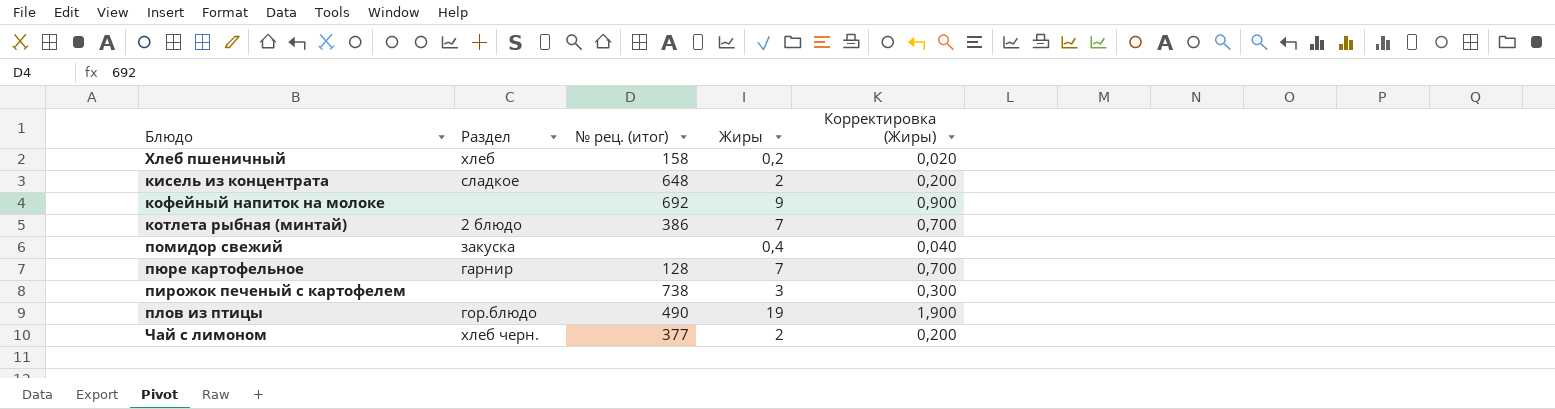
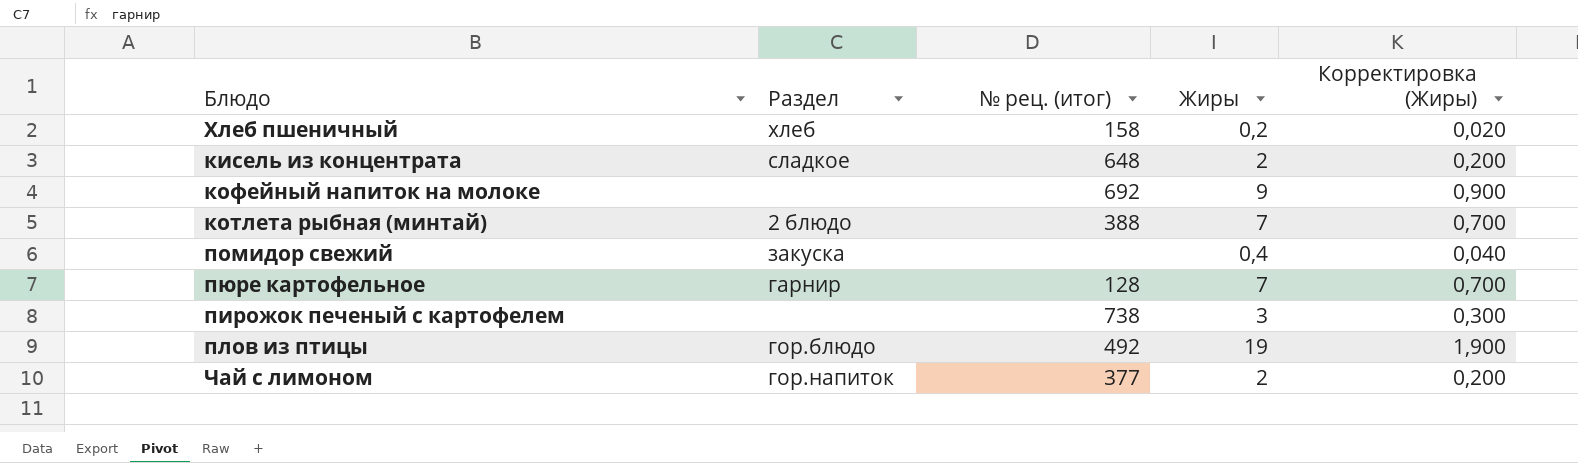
котлета рыбная (минтай) | № рец. (итог): 386 -> 388
плов из птицы | № рец. (итог): 490 -> 492
Чай с лимоном | Раздел: хлеб черн. -> гор.напиток

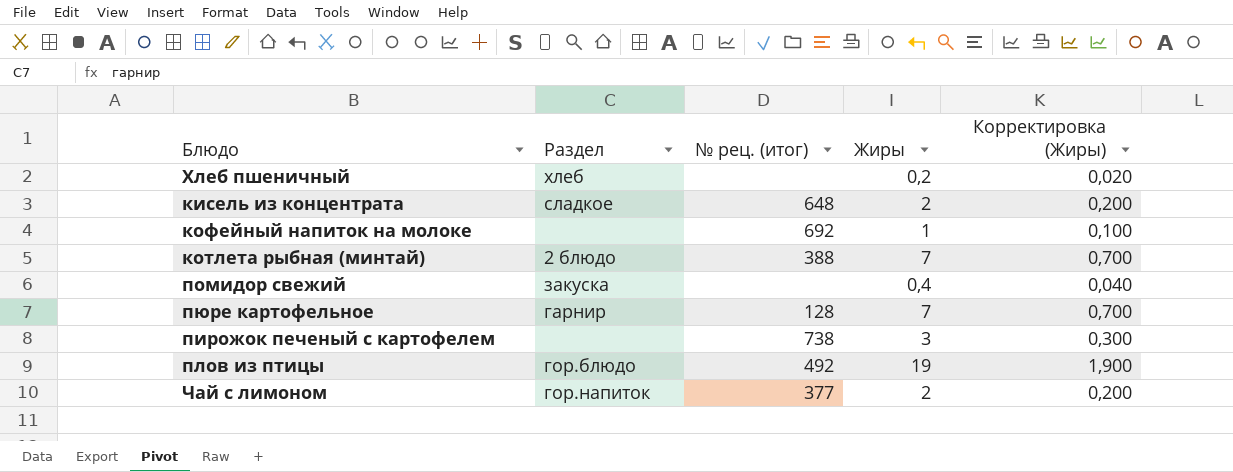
Хлеб пшеничный | № рец. (итог): 158 -> none
кофейный напиток на молоке | Жиры: 9 -> 1
кофейный напиток на молоке | Корректировка (Жиры): 0,900 -> 0,100

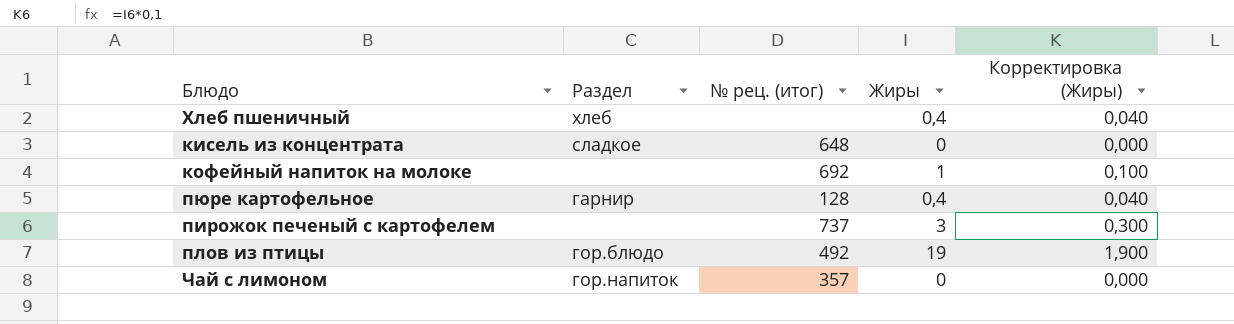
row котлета рыбная (минтай): 2 блюдо | 388 | 7 | 0,700 -> none
row помидор свежий: закуска | none | 0,4 | 0,040 -> none
Хлеб пшеничный | Жиры: 0,2 -> 0,4
Хлеб пшеничный | Корректировка (Жиры): 0,020 -> 0,040
кисель из концентрата | Жиры: 2 -> 0
кисель из концентрата | Корректировка (Жиры): 0,200 -> 0,000
пюре картофельное | Жиры: 7 -> 0,4
пюре картофельное | Корректировка (Жиры): 0,700 -> 0,040
пирожок печеный с картофелем | № рец. (итог): 738 -> 737
Чай с лимоном | № рец. (итог): 377 -> 357
Чай с лимоном | Жиры: 2 -> 0
Чай с лимоном | Корректировка (Жиры): 0,200 -> 0,000

